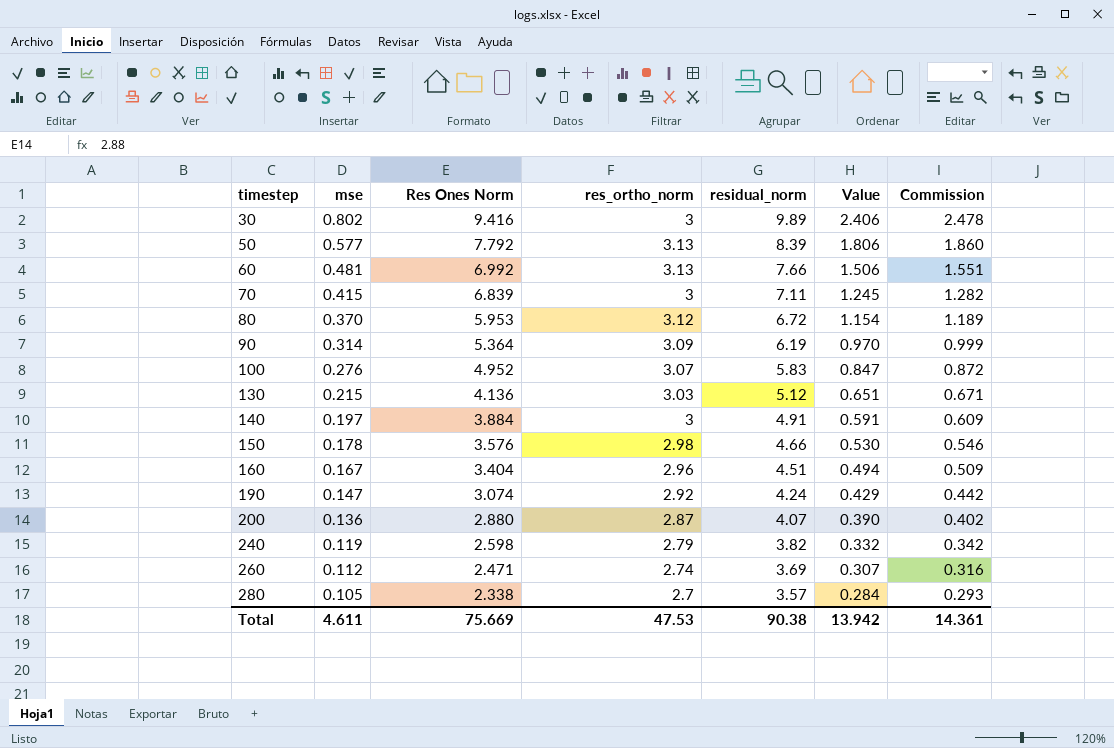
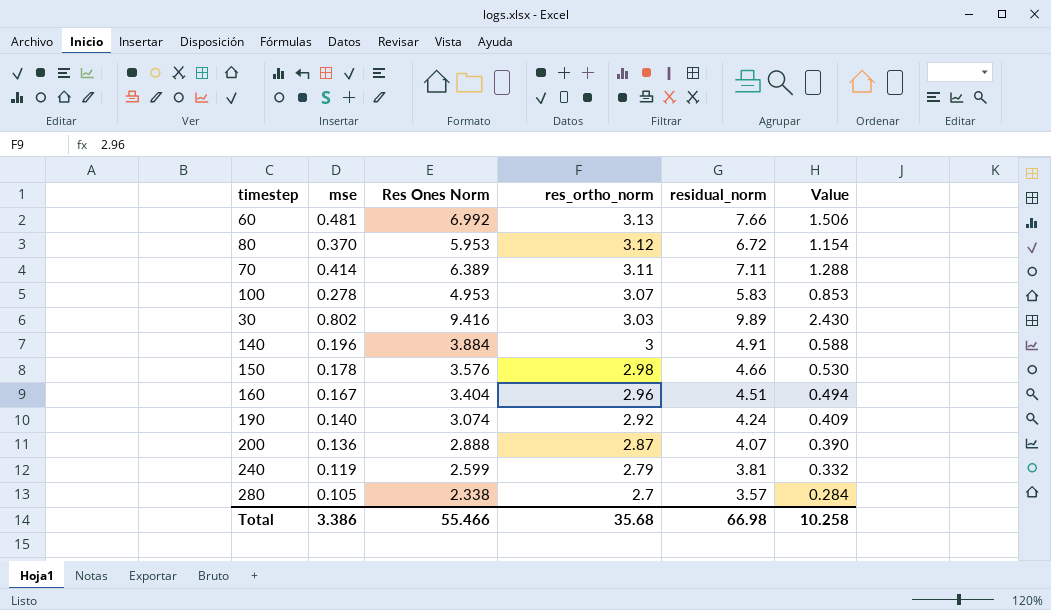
row order: timestep ascending -> res_ortho_norm descending
column Commission | formula: [Value] * 1.03 -> none
row 50: 0.577 | 7.792 | 3.13 | 8.39 | 1.806 | 1.860 -> none
row 90: 0.314 | 5.364 | 3.09 | 6.19 | 0.970 | 0.999 -> none
row 130: 0.215 | 4.136 | 3.03 | 5.12 | 0.651 | 0.671 -> none
row 260: 0.112 | 2.471 | 2.74 | 3.69 | 0.307 | 0.316 -> none
70 | mse: 0.415 -> 0.414
70 | Res Ones Norm: 6.839 -> 6.389
70 | res_ortho_norm: 3 -> 3.11
70 | Value: 1.245 -> 1.288
100 | mse: 0.276 -> 0.278
100 | Res Ones Norm: 4.952 -> 4.953
100 | Value: 0.847 -> 0.853
30 | res_ortho_norm: 3 -> 3.03
30 | Value: 2.406 -> 2.430
140 | mse: 0.197 -> 0.196
140 | Value: 0.591 -> 0.588
190 | mse: 0.147 -> 0.140
190 | Value: 0.429 -> 0.409
200 | Res Ones Norm: 2.880 -> 2.888
240 | Res Ones Norm: 2.598 -> 2.599
240 | residual_norm: 3.82 -> 3.81
Total | mse: 4.611 -> 3.386
Total | Res Ones Norm: 75.669 -> 55.466
Total | res_ortho_norm: 47.53 -> 35.68
Total | residual_norm: 90.38 -> 66.98
Total | Value: 13.942 -> 10.258

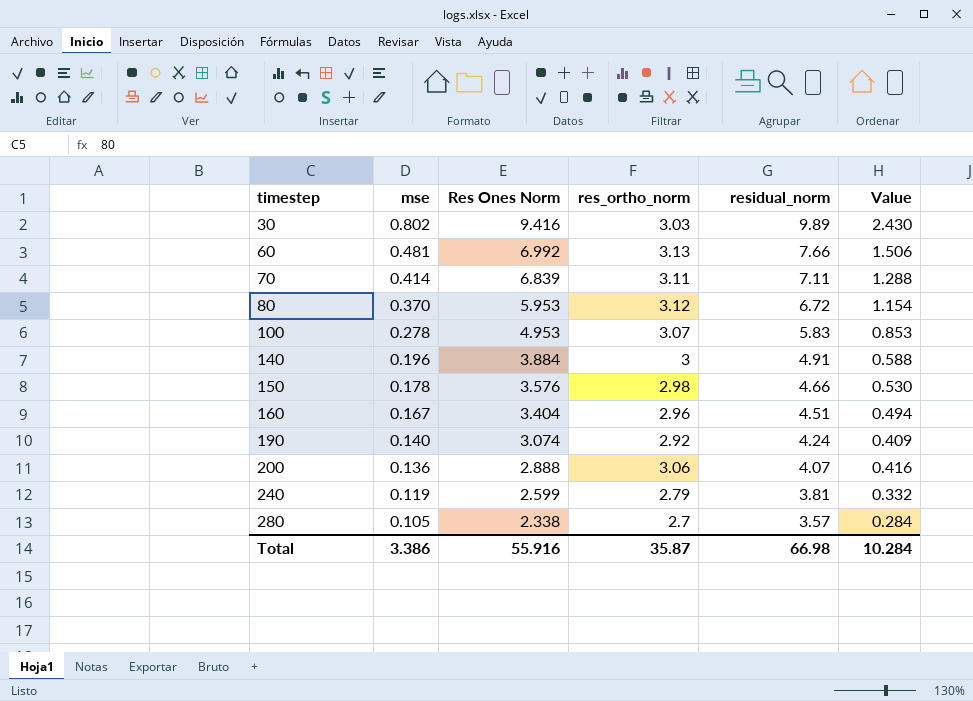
row order: res_ortho_norm descending -> timestep ascending
70 | Res Ones Norm: 6.389 -> 6.839
200 | res_ortho_norm: 2.87 -> 3.06
200 | Value: 0.390 -> 0.416
Total | Res Ones Norm: 55.466 -> 55.916
Total | res_ortho_norm: 35.68 -> 35.87
Total | Value: 10.258 -> 10.284

